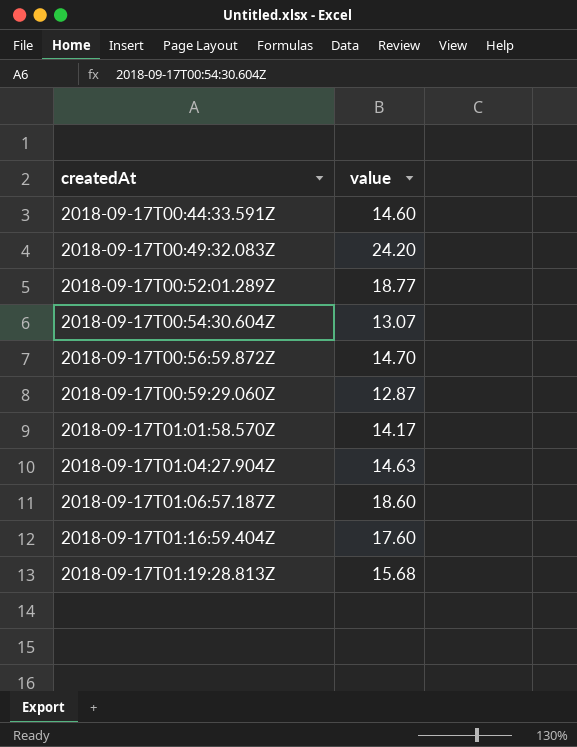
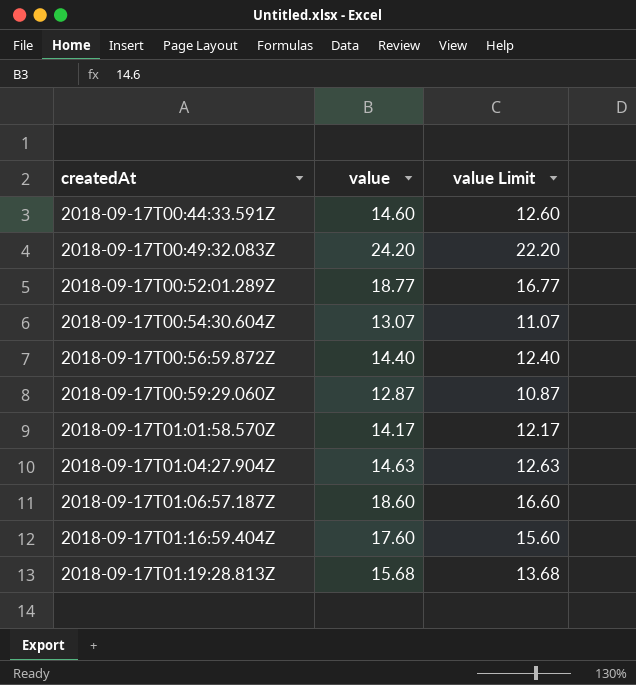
column value Limit | formula: none -> [value] - 2
2018-09-17T00:56:59.872Z | value: 14.70 -> 14.40

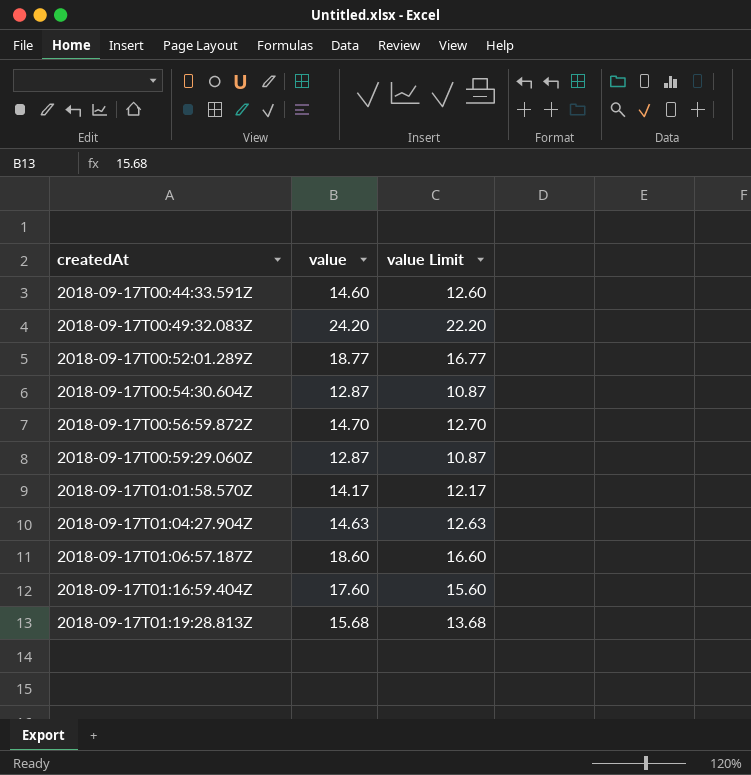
2018-09-17T00:54:30.604Z | value: 13.07 -> 12.87
2018-09-17T00:54:30.604Z | value Limit: 11.07 -> 10.87
2018-09-17T00:56:59.872Z | value: 14.40 -> 14.70
2018-09-17T00:56:59.872Z | value Limit: 12.40 -> 12.70

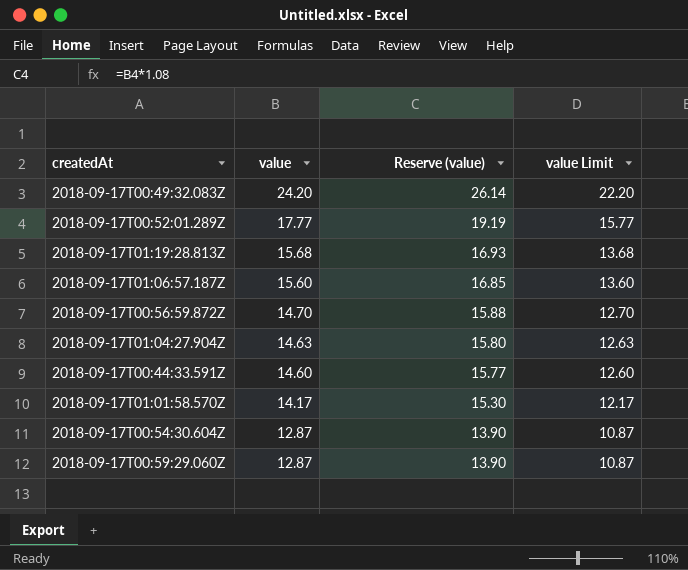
row order: createdAt ascending -> value descending
column Reserve (value) | formula: none -> [value] * 1.08
row 2018-09-17T01:16:59.404Z: 17.60 | 15.60 -> none
2018-09-17T00:52:01.289Z | value: 18.77 -> 17.77
2018-09-17T00:52:01.289Z | value Limit: 16.77 -> 15.77
2018-09-17T01:06:57.187Z | value: 18.60 -> 15.60
2018-09-17T01:06:57.187Z | value Limit: 16.60 -> 13.60

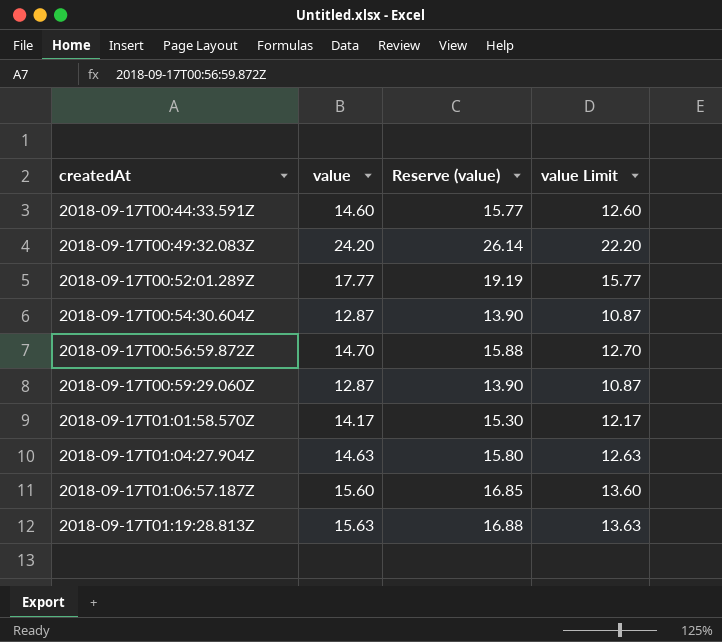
row order: value descending -> createdAt ascending
2018-09-17T01:19:28.813Z | value: 15.68 -> 15.63
2018-09-17T01:19:28.813Z | Reserve (value): 16.93 -> 16.88
2018-09-17T01:19:28.813Z | value Limit: 13.68 -> 13.63

